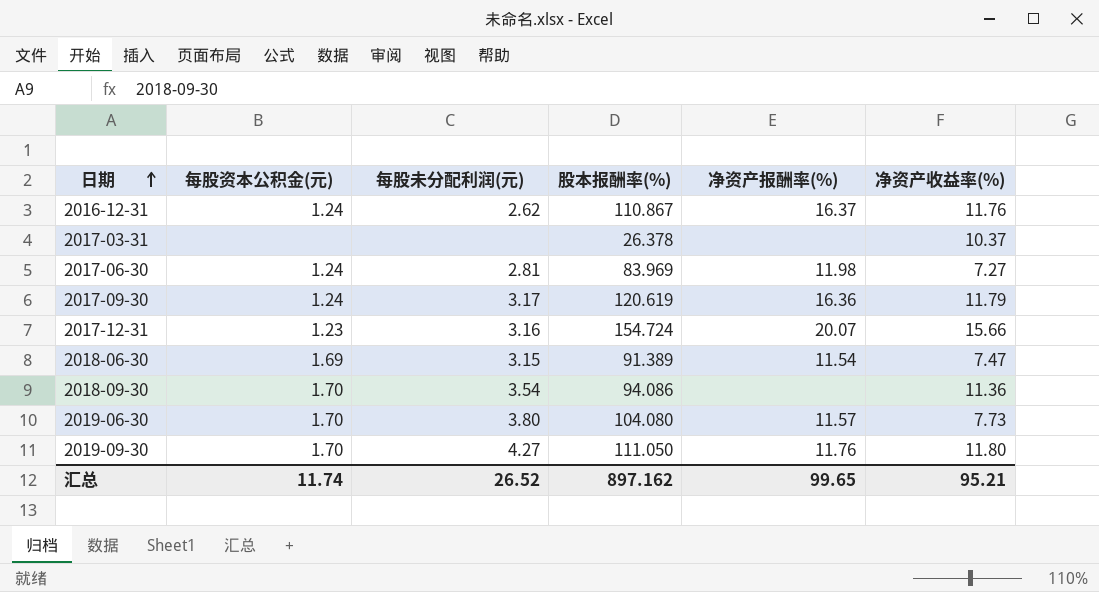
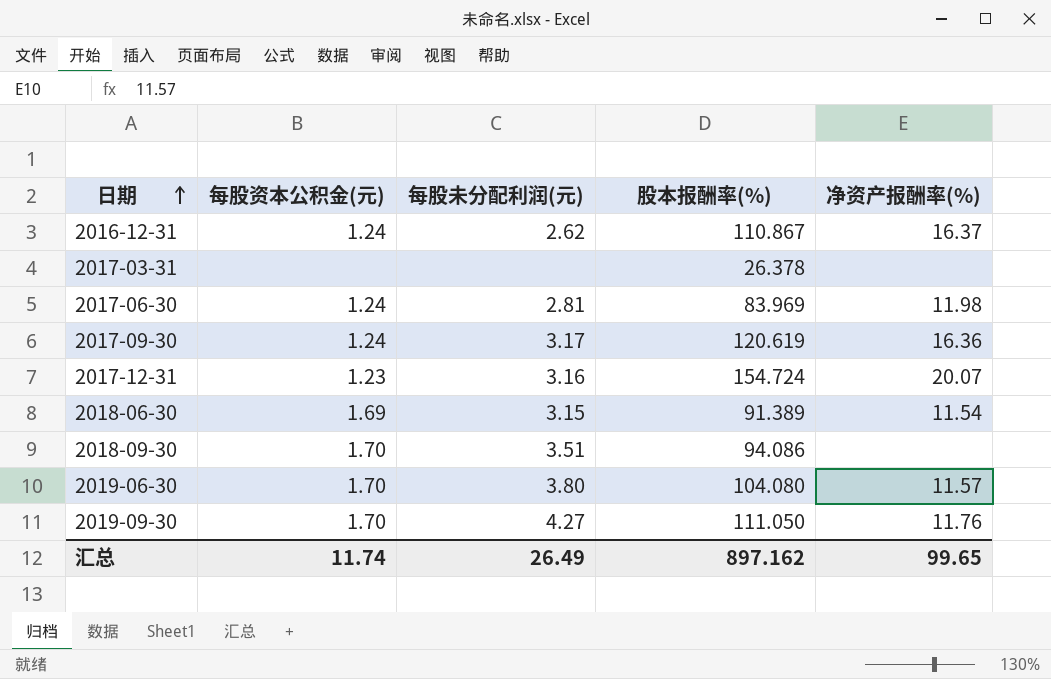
column 净资产收益率(%) | position: 6 -> none
2018-09-30 | 每股未分配利润(元): 3.54 -> 3.51
汇总 | 每股未分配利润(元): 26.52 -> 26.49

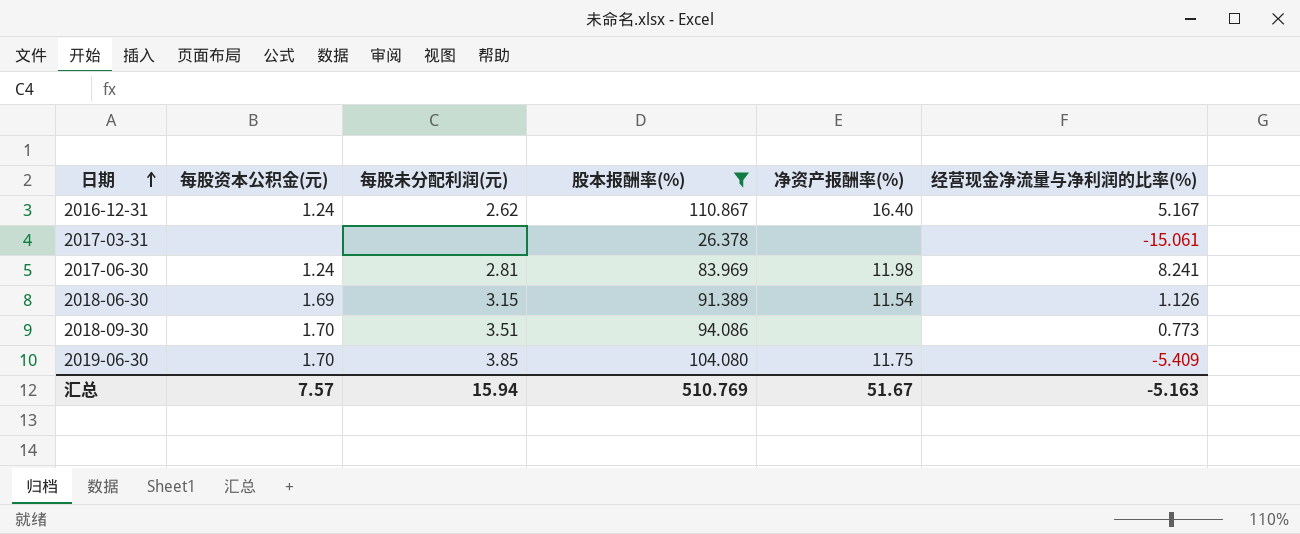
filter: none -> 股本报酬率(%) <= 110.867
column 经营现金净流量与净利润的比率(%) | position: none -> 6
2016-12-31 | 净资产报酬率(%): 16.37 -> 16.40
2019-06-30 | 每股未分配利润(元): 3.80 -> 3.85
2019-06-30 | 净资产报酬率(%): 11.57 -> 11.75
汇总 | 每股资本公积金(元): 11.74 -> 7.57
汇总 | 每股未分配利润(元): 26.49 -> 15.94
汇总 | 股本报酬率(%): 897.162 -> 510.769
汇总 | 净资产报酬率(%): 99.65 -> 51.67

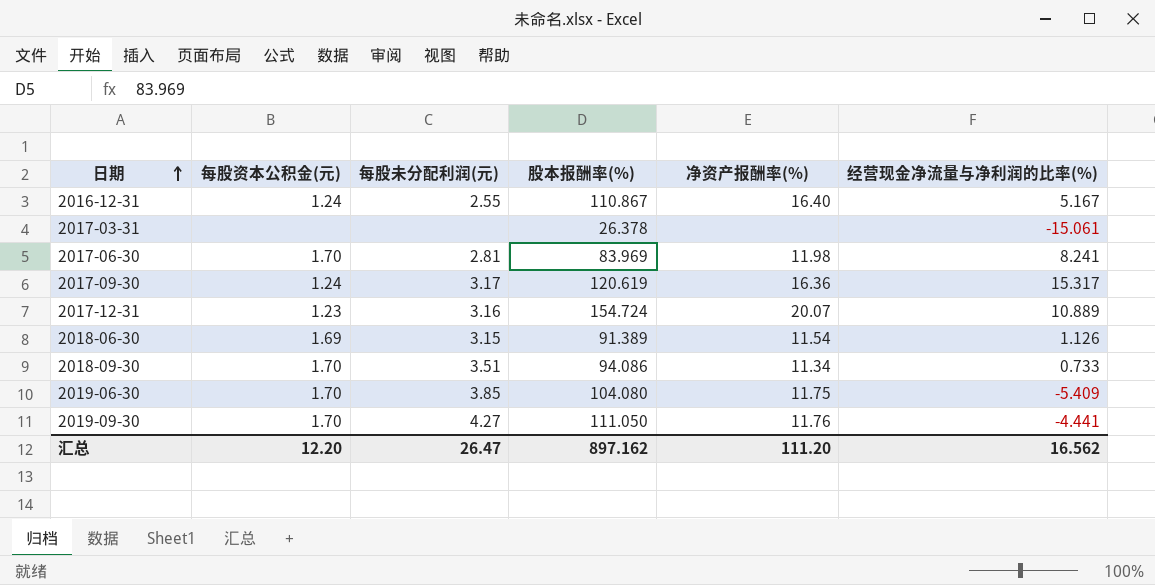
filter: 股本报酬率(%) <= 110.867 -> none
2016-12-31 | 每股未分配利润(元): 2.62 -> 2.55
2017-06-30 | 每股资本公积金(元): 1.24 -> 1.70
2018-09-30 | 净资产报酬率(%): none -> 11.34
2018-09-30 | 经营现金净流量与净利润的比率(%): 0.773 -> 0.733
汇总 | 每股资本公积金(元): 7.57 -> 12.20
汇总 | 每股未分配利润(元): 15.94 -> 26.47
汇总 | 股本报酬率(%): 510.769 -> 897.162
汇总 | 净资产报酬率(%): 51.67 -> 111.20
汇总 | 经营现金净流量与净利润的比率(%): -5.163 -> 16.562

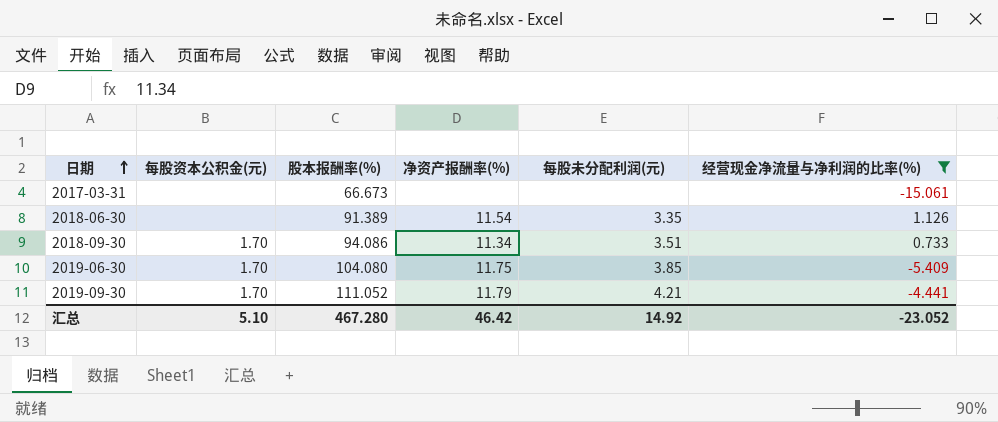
filter: none -> 经营现金净流量与净利润的比率(%) <= 1.126
column 每股未分配利润(元) | position: 3 -> 5
2017-03-31 | 股本报酬率(%): 26.378 -> 66.673
2018-06-30 | 每股资本公积金(元): 1.69 -> none
2018-06-30 | 每股未分配利润(元): 3.15 -> 3.35
2019-09-30 | 股本报酬率(%): 111.050 -> 111.052
2019-09-30 | 净资产报酬率(%): 11.76 -> 11.79
2019-09-30 | 每股未分配利润(元): 4.27 -> 4.21
汇总 | 每股资本公积金(元): 12.20 -> 5.10
汇总 | 股本报酬率(%): 897.162 -> 467.280
汇总 | 净资产报酬率(%): 111.20 -> 46.42
汇总 | 每股未分配利润(元): 26.47 -> 14.92
汇总 | 经营现金净流量与净利润的比率(%): 16.562 -> -23.052

